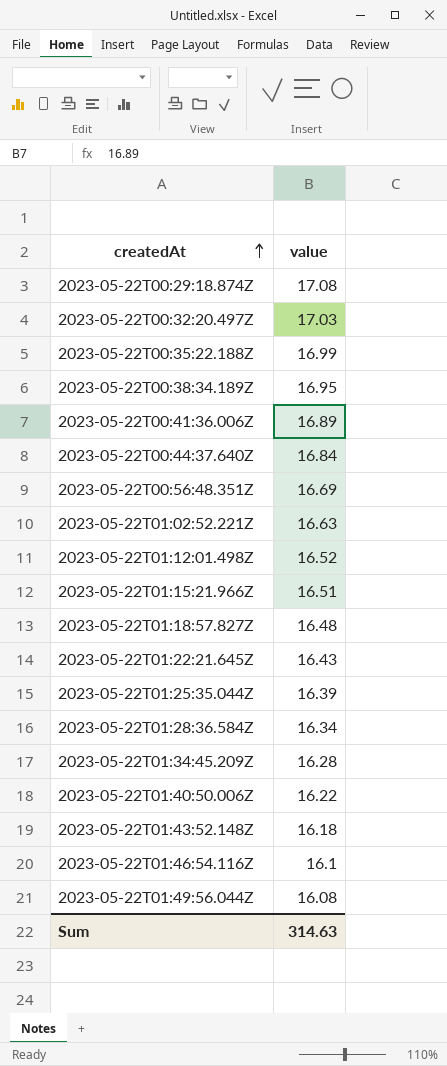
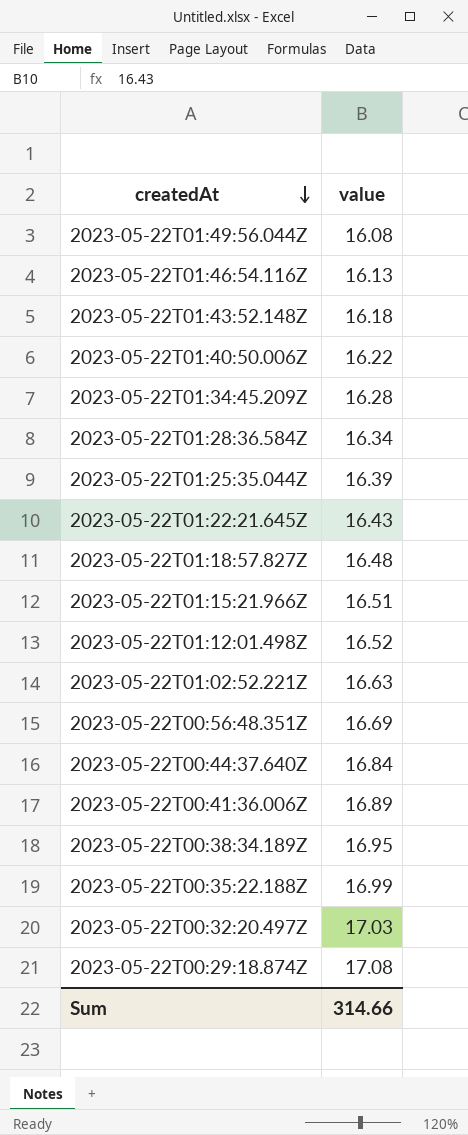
row order: createdAt ascending -> createdAt descending
2023-05-22T01:46:54.116Z | value: 16.1 -> 16.13
Sum | value: 314.63 -> 314.66

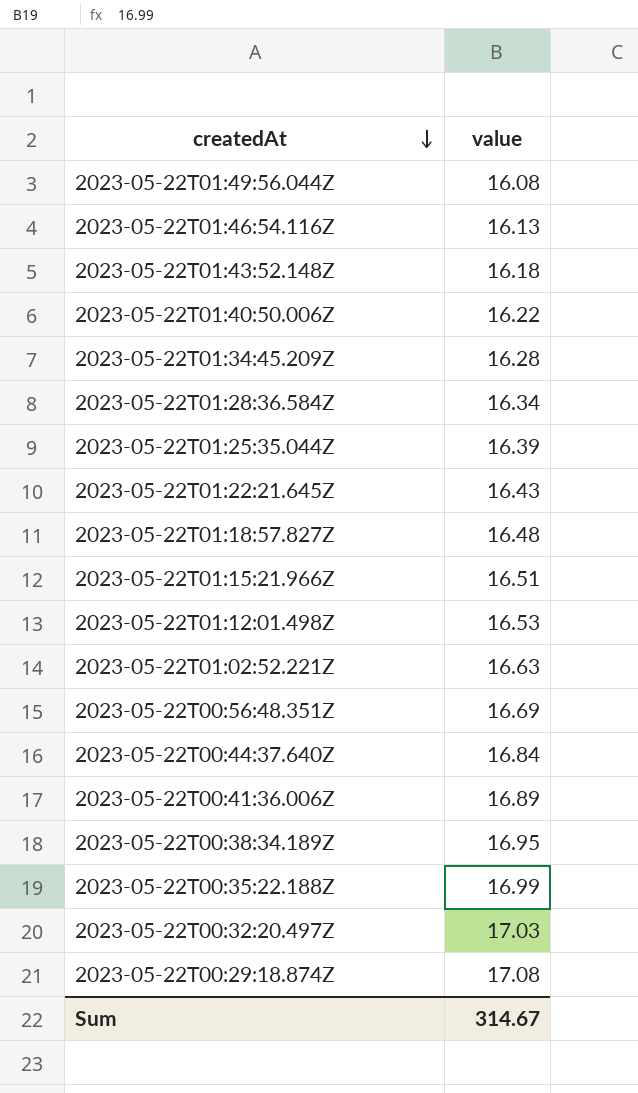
2023-05-22T01:12:01.498Z | value: 16.52 -> 16.53
Sum | value: 314.66 -> 314.67

